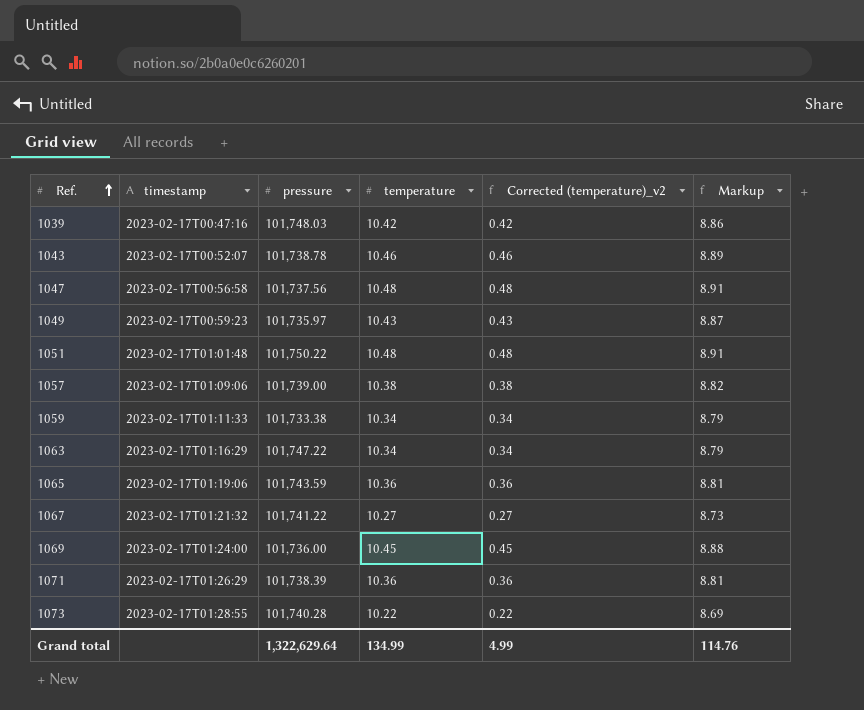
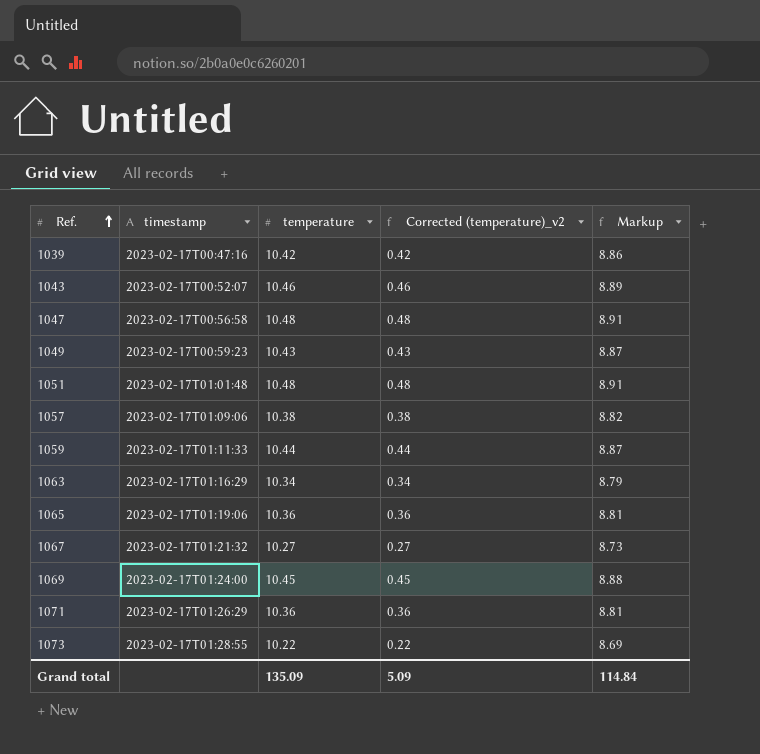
column pressure | position: 3 -> none
1059 | temperature: 10.34 -> 10.44
1059 | Corrected (temperature)_v2: 0.34 -> 0.44
1059 | Markup: 8.79 -> 8.87
Grand total | temperature: 134.99 -> 135.09
Grand total | Corrected (temperature)_v2: 4.99 -> 5.09
Grand total | Markup: 114.76 -> 114.84

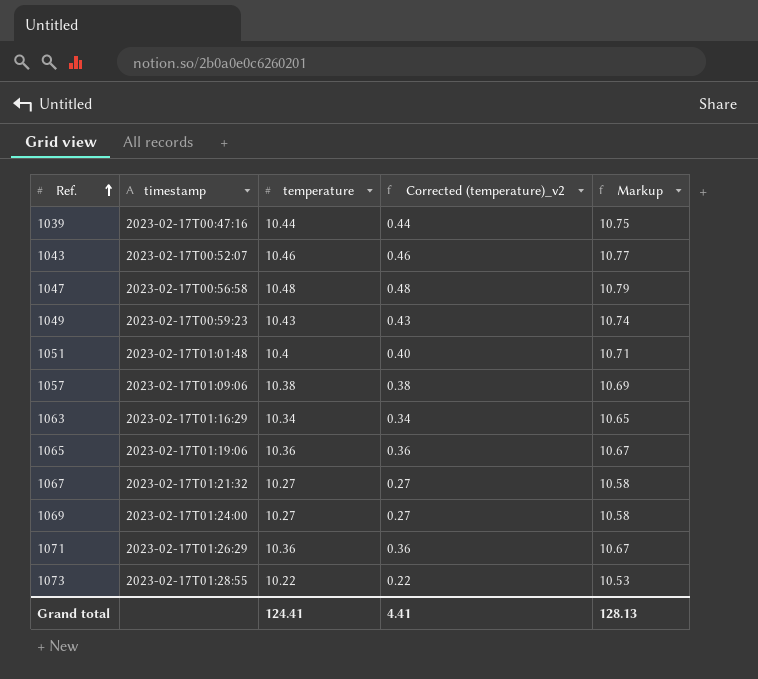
column Markup | formula: [temperature] * 0.85 -> [temperature] * 1.03
row 1059: 2023-02-17T01:11:33 | 10.44 | 0.44 | 8.87 -> none
1039 | temperature: 10.42 -> 10.44
1039 | Corrected (temperature)_v2: 0.42 -> 0.44
1051 | temperature: 10.48 -> 10.4
1051 | Corrected (temperature)_v2: 0.48 -> 0.40
1069 | temperature: 10.45 -> 10.27
1069 | Corrected (temperature)_v2: 0.45 -> 0.27
Grand total | temperature: 135.09 -> 124.41
Grand total | Corrected (temperature)_v2: 5.09 -> 4.41
Grand total | Markup: 114.84 -> 128.13

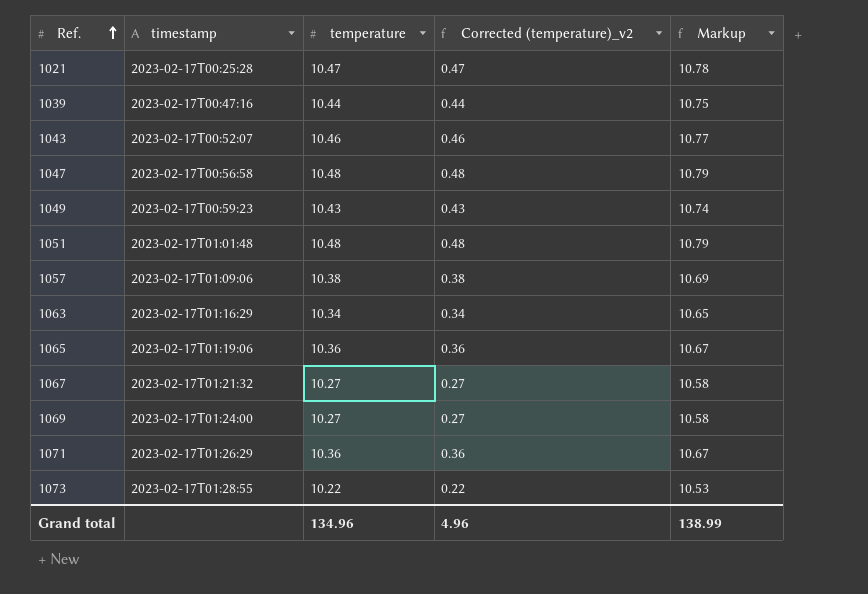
row 1021: none -> 2023-02-17T00:25:28 | 10.47 | 0.47 | 10.78
1051 | temperature: 10.4 -> 10.48
1051 | Corrected (temperature)_v2: 0.40 -> 0.48
1051 | Markup: 10.71 -> 10.79
Grand total | temperature: 124.41 -> 134.96
Grand total | Corrected (temperature)_v2: 4.41 -> 4.96
Grand total | Markup: 128.13 -> 138.99

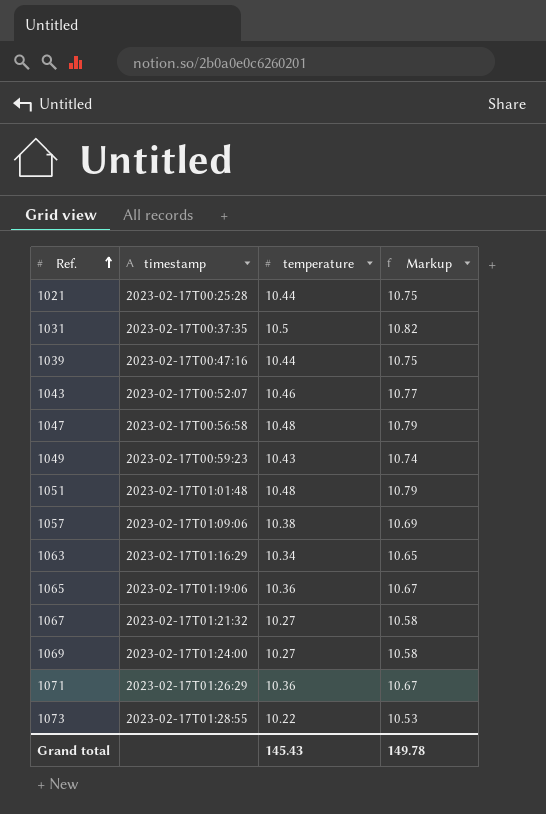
column Corrected (temperature)_v2 | formula: [temperature] - 10 -> none
1021 | temperature: 10.47 -> 10.44
1021 | Markup: 10.78 -> 10.75
row 1031: none -> 2023-02-17T00:37:35 | 10.5 | 10.82
Grand total | temperature: 134.96 -> 145.43
Grand total | Markup: 138.99 -> 149.78

